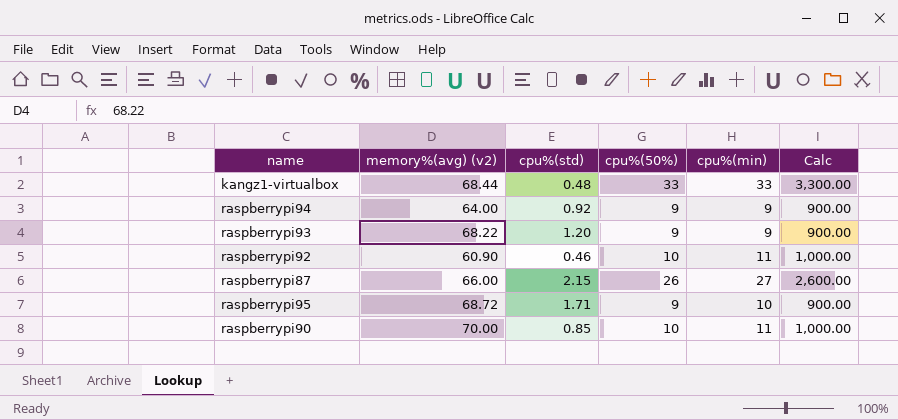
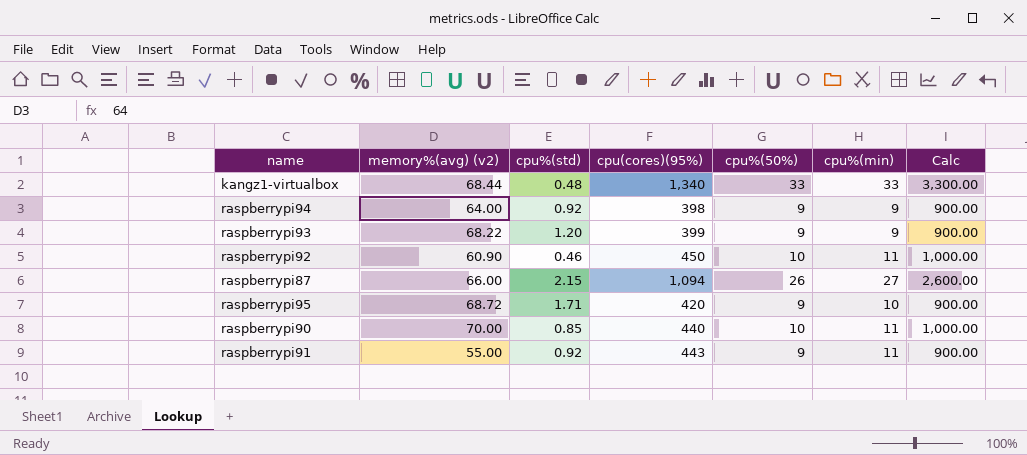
column cpu(cores)(95%) | position: none -> 4
row raspberrypi91: none -> 55.00 | 0.92 | 443 | 9 | 11 | 900.00

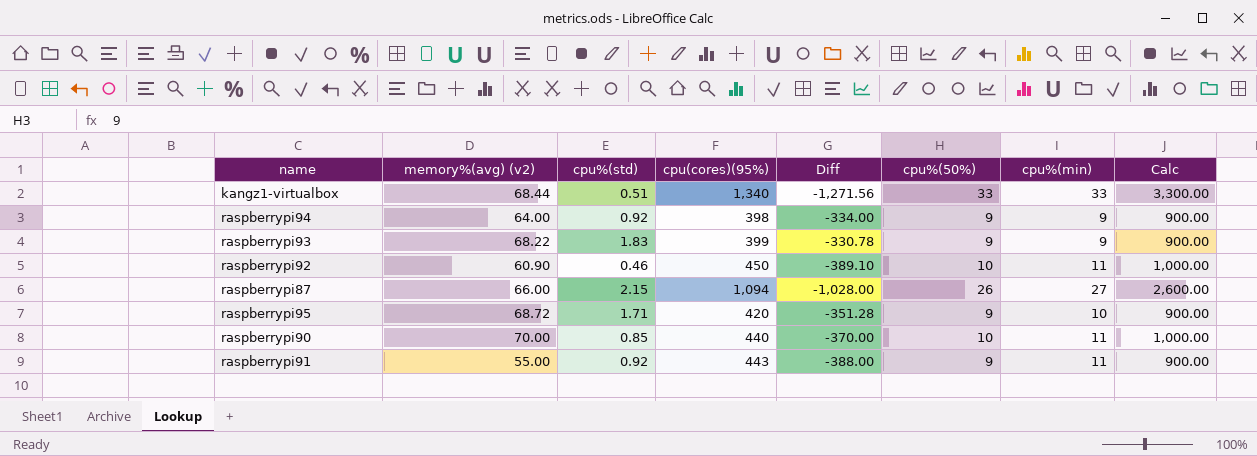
column Diff | formula: none -> [memory%(avg) (v2)] - [cpu(cores)(95%)]
kangz1-virtualbox | cpu%(std): 0.48 -> 0.51
raspberrypi93 | cpu%(std): 1.20 -> 1.83

